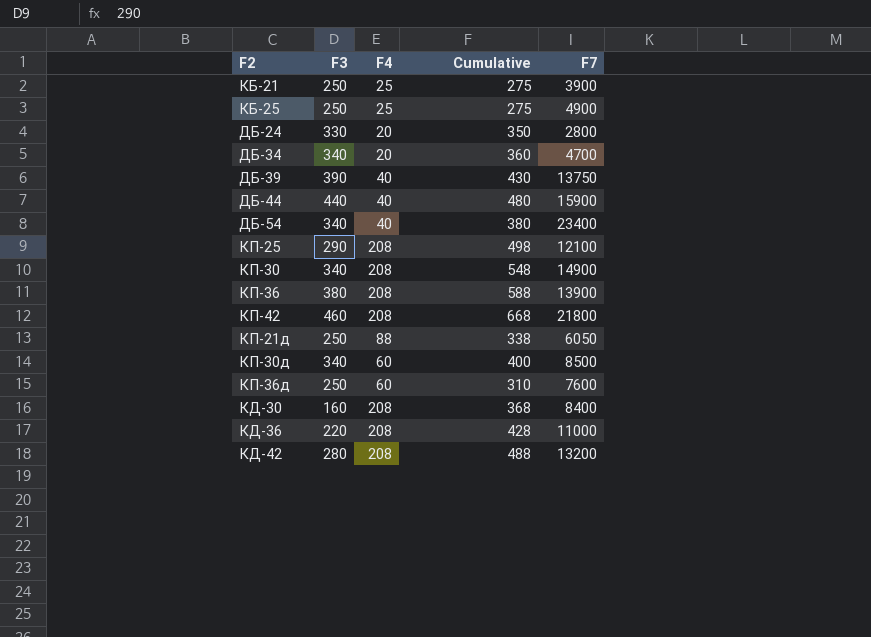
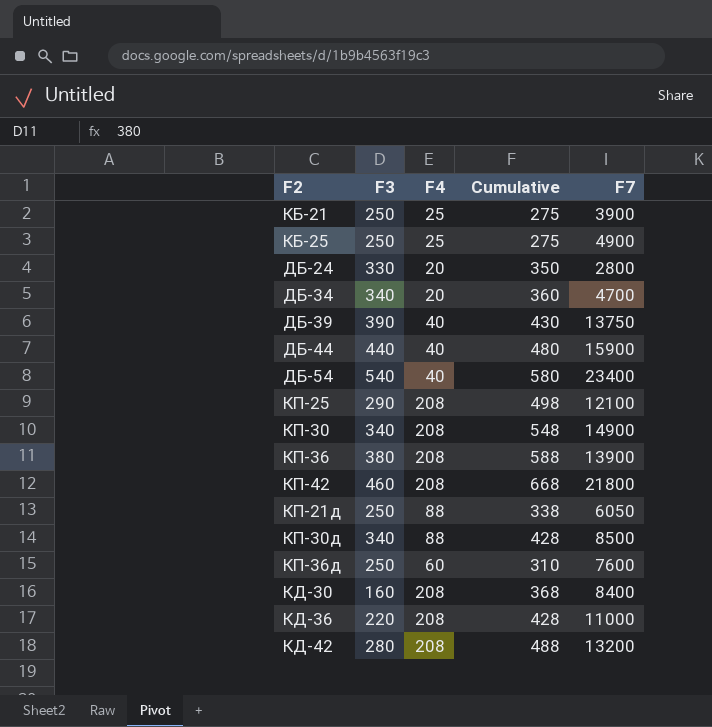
ДБ-54 | F3: 340 -> 540
ДБ-54 | Cumulative: 380 -> 580
КП-30д | F4: 60 -> 88
КП-30д | Cumulative: 400 -> 428

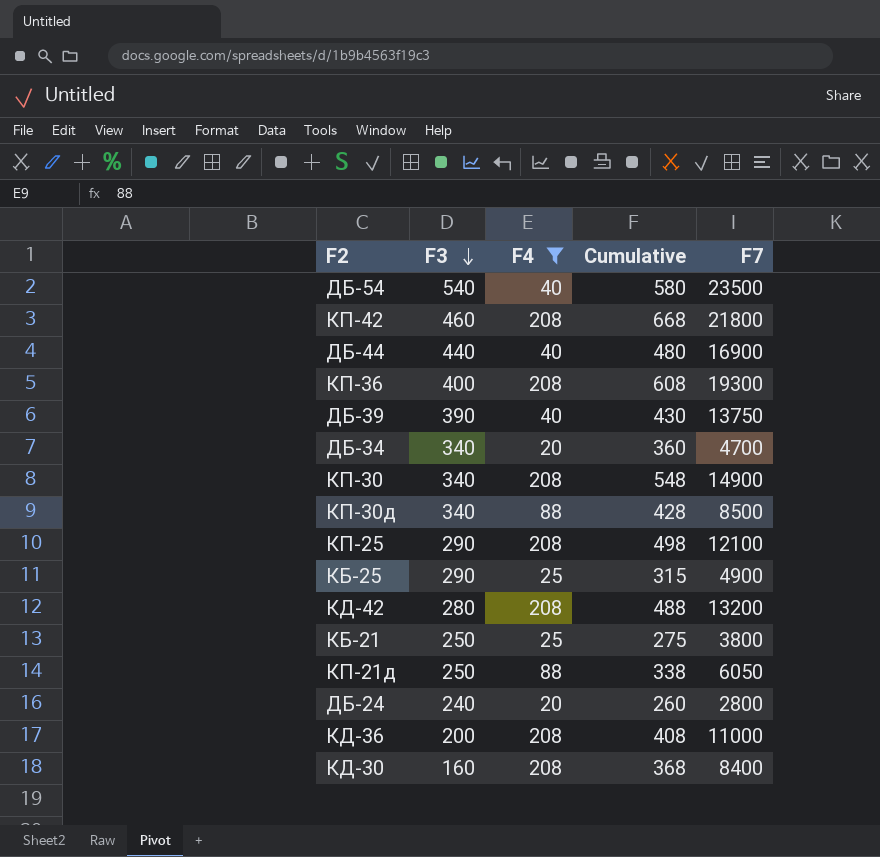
filter: none -> F4 != 60
row order: none -> F3 descending
ДБ-54 | F7: 23400 -> 23500
ДБ-44 | F7: 15900 -> 16900
КП-36 | F3: 380 -> 400
КП-36 | Cumulative: 588 -> 608
КП-36 | F7: 13900 -> 19300
КБ-25 | F3: 250 -> 290
КБ-25 | Cumulative: 275 -> 315
КБ-21 | F7: 3900 -> 3800
ДБ-24 | F3: 330 -> 240
ДБ-24 | Cumulative: 350 -> 260
КД-36 | F3: 220 -> 200
КД-36 | Cumulative: 428 -> 408

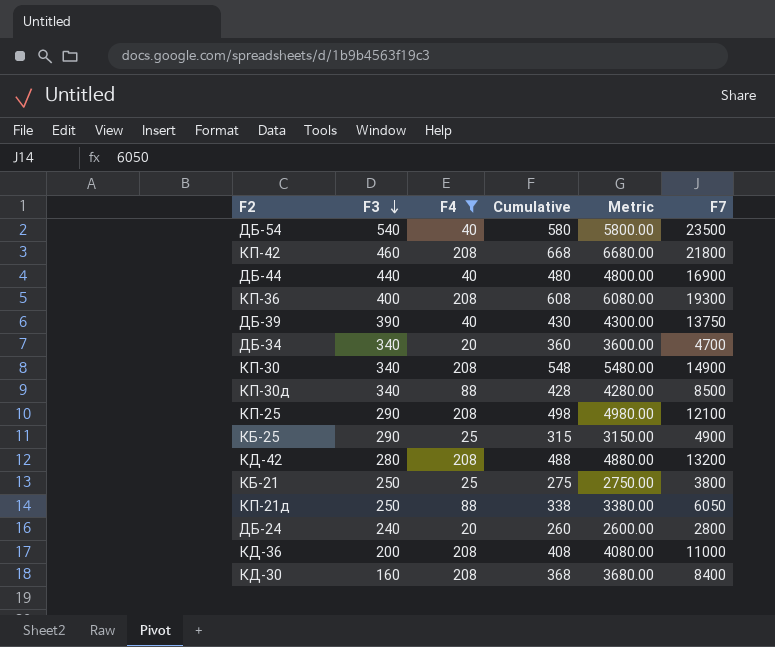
column Metric | formula: none -> [Cumulative] * 10

